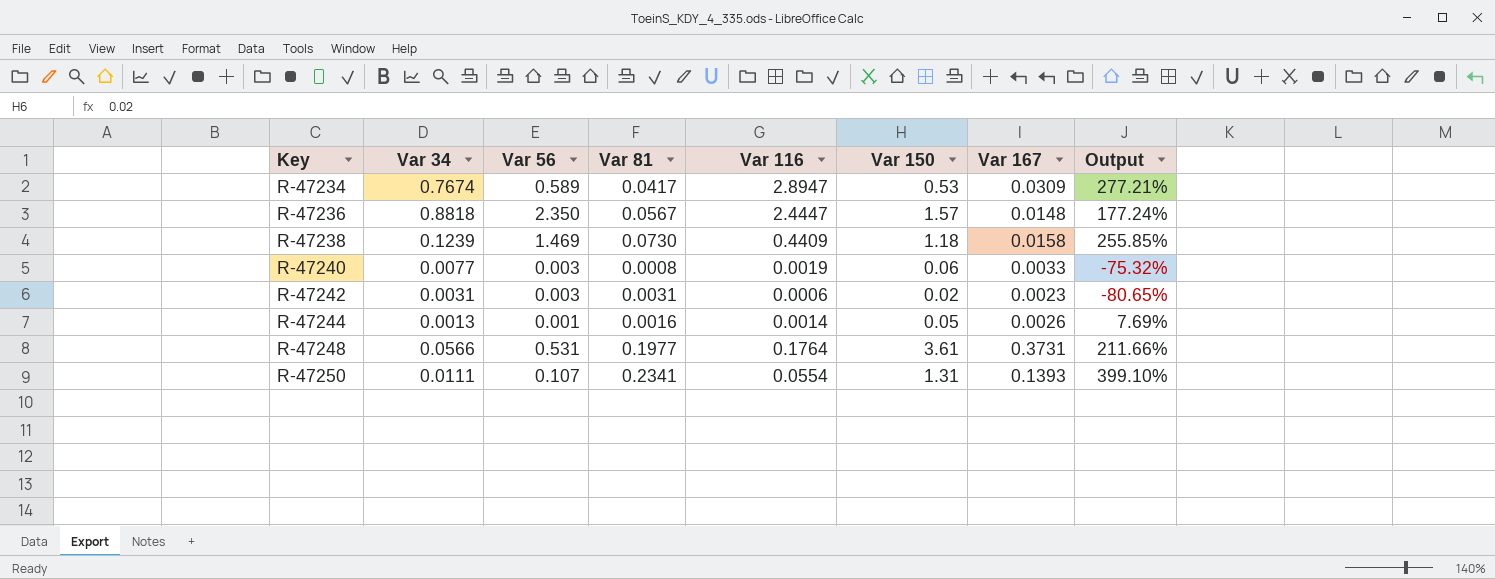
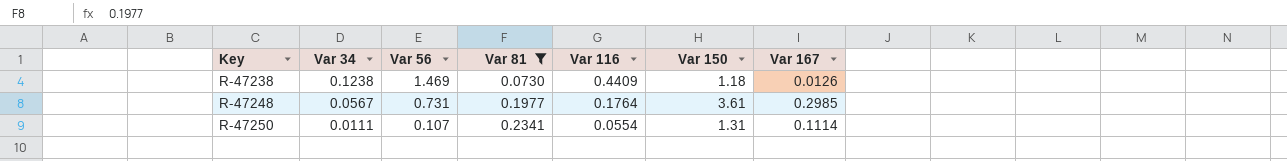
filter: none -> Var 81 >= 0.0730
column Output | formula: ([Var 116] - [Var 34]) / [Var 34] -> none
R-47238 | Var 34: 0.1239 -> 0.1238
R-47238 | Var 167: 0.0158 -> 0.0126
R-47248 | Var 34: 0.0566 -> 0.0567
R-47248 | Var 56: 0.531 -> 0.731
R-47248 | Var 167: 0.3731 -> 0.2985
R-47250 | Var 167: 0.1393 -> 0.1114

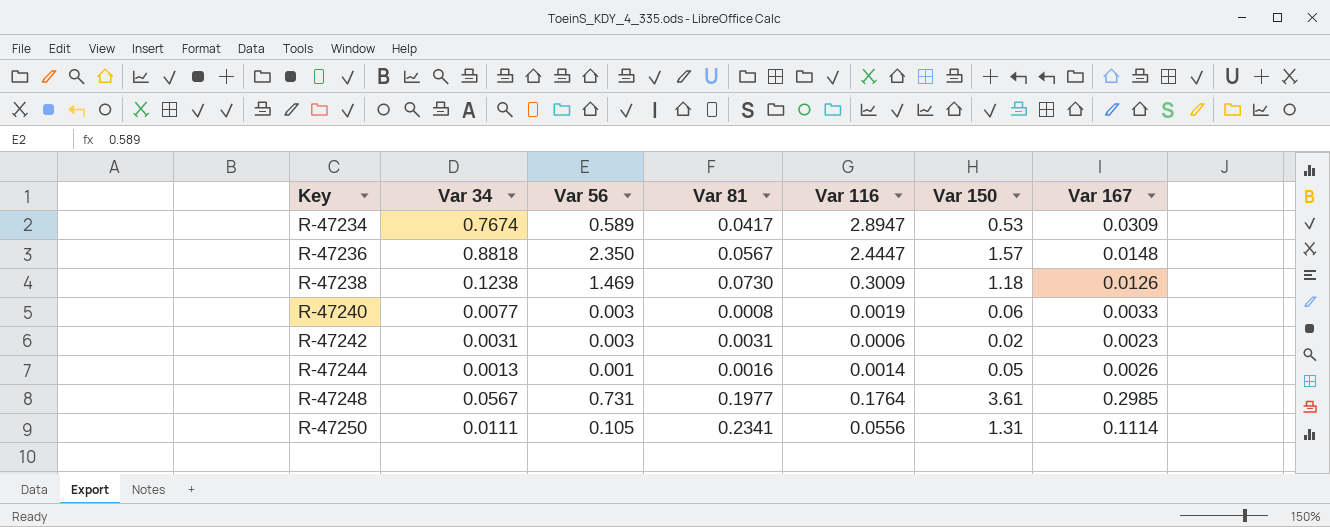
filter: Var 81 >= 0.0730 -> none
R-47238 | Var 116: 0.4409 -> 0.3009
R-47250 | Var 56: 0.107 -> 0.105
R-47250 | Var 116: 0.0554 -> 0.0556

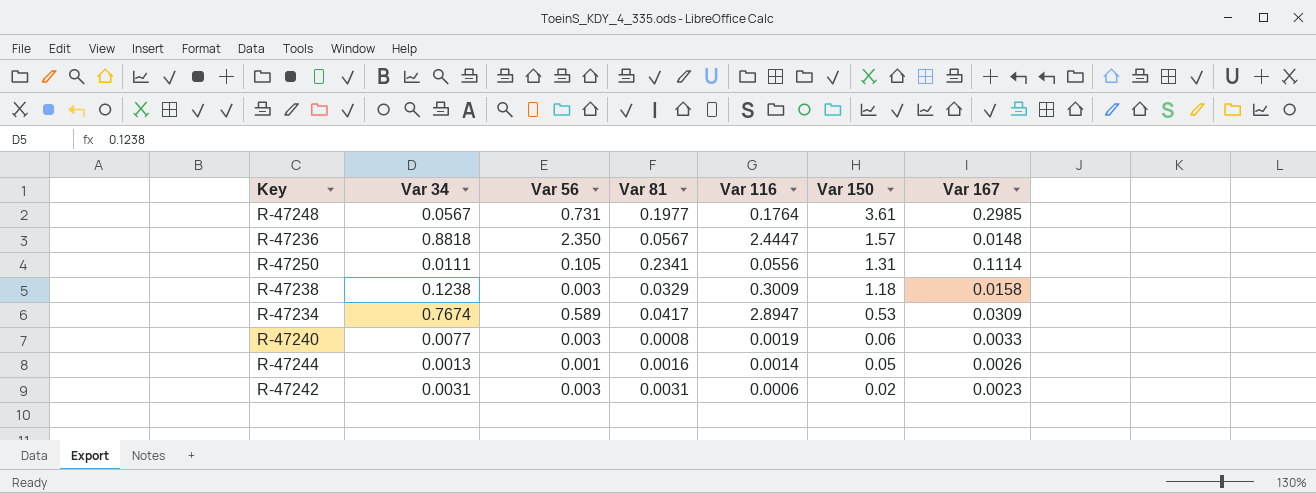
row order: Key ascending -> Var 150 descending
R-47238 | Var 56: 1.469 -> 0.003
R-47238 | Var 81: 0.0730 -> 0.0329
R-47238 | Var 167: 0.0126 -> 0.0158

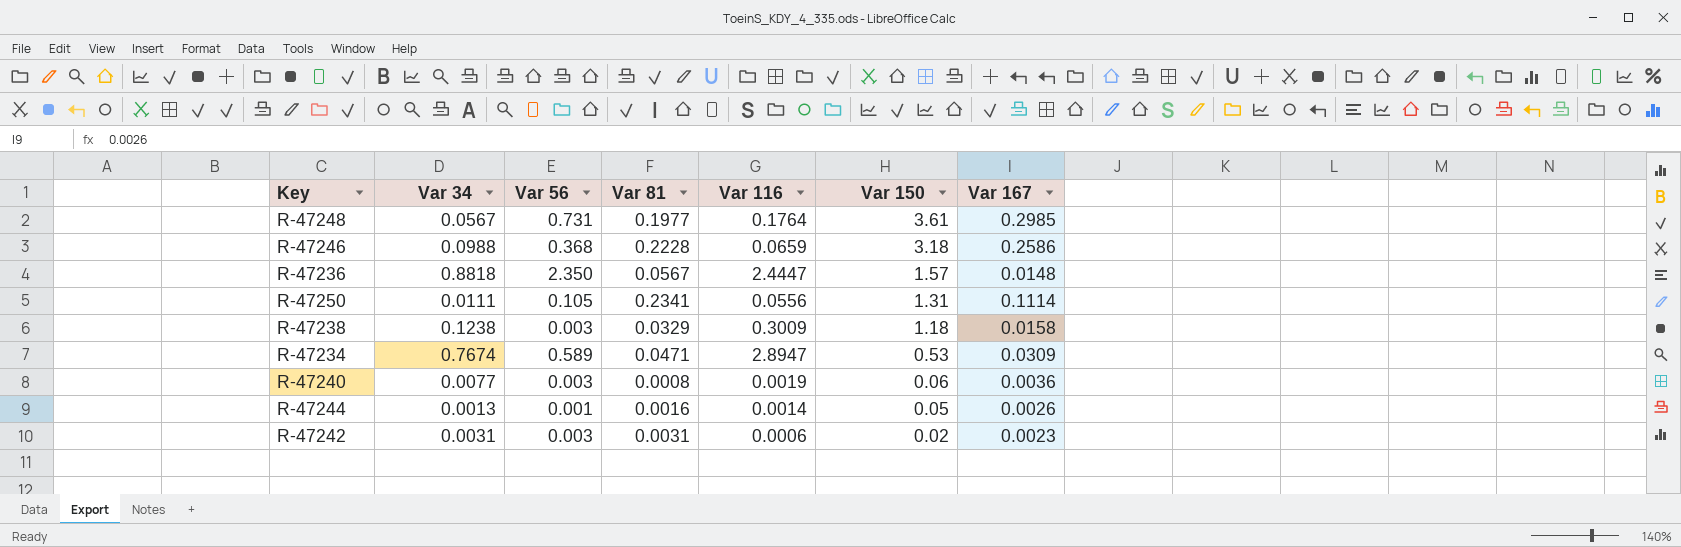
row R-47246: none -> 0.0988 | 0.368 | 0.2228 | 0.0659 | 3.18 | 0.2586
R-47234 | Var 81: 0.0417 -> 0.0471
R-47240 | Var 167: 0.0033 -> 0.0036

